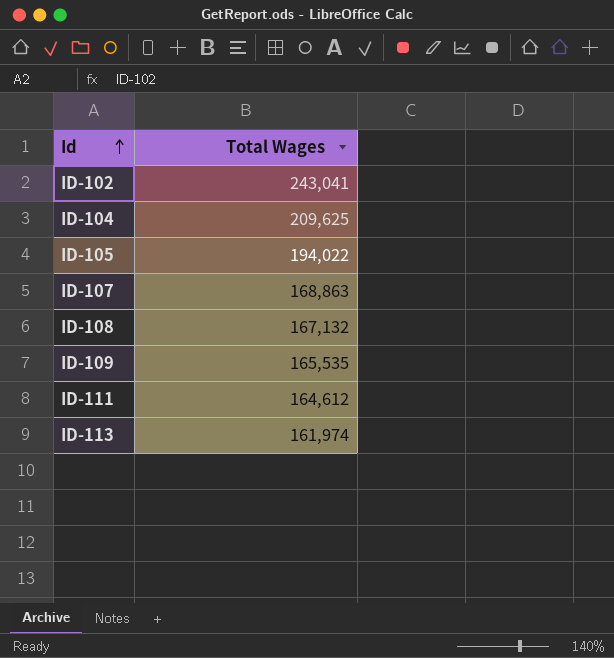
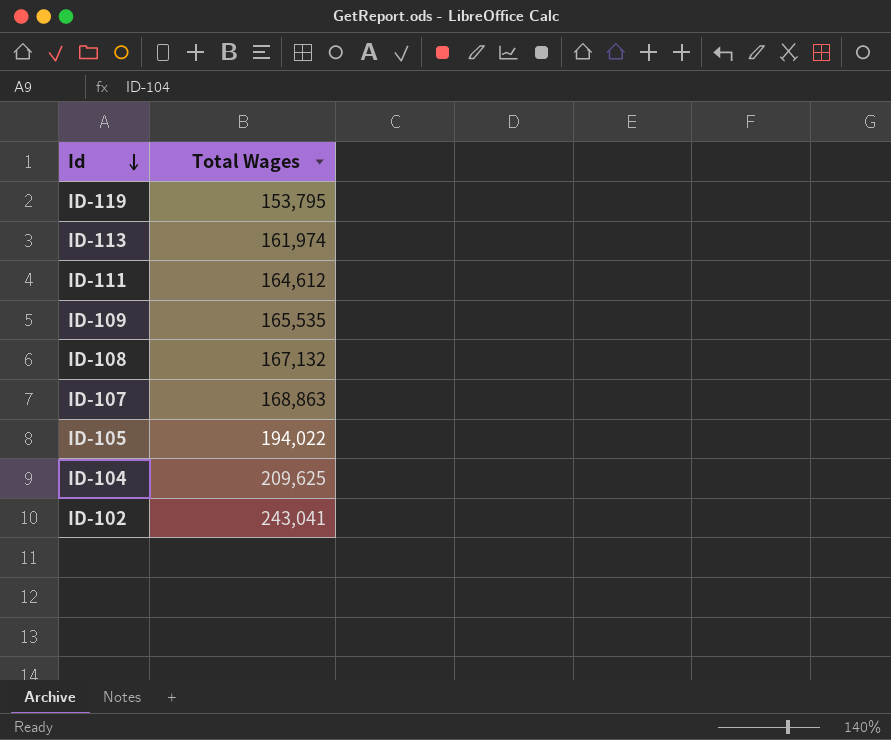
row order: Id ascending -> Id descending
row ID-119: none -> 153,795

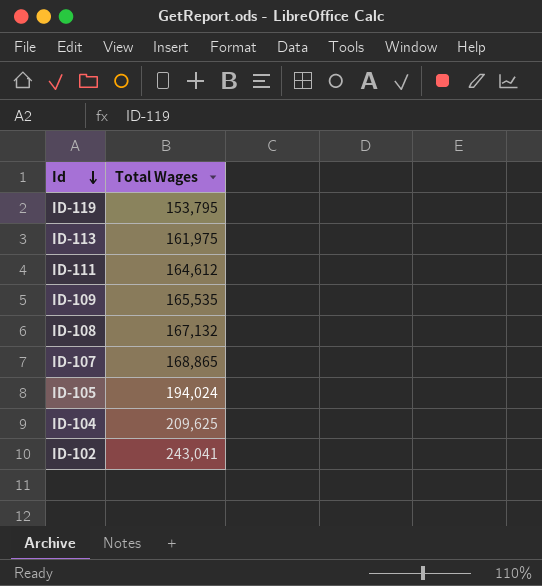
ID-113 | Total Wages: 161,974 -> 161,975
ID-107 | Total Wages: 168,863 -> 168,865
ID-105 | Total Wages: 194,022 -> 194,024

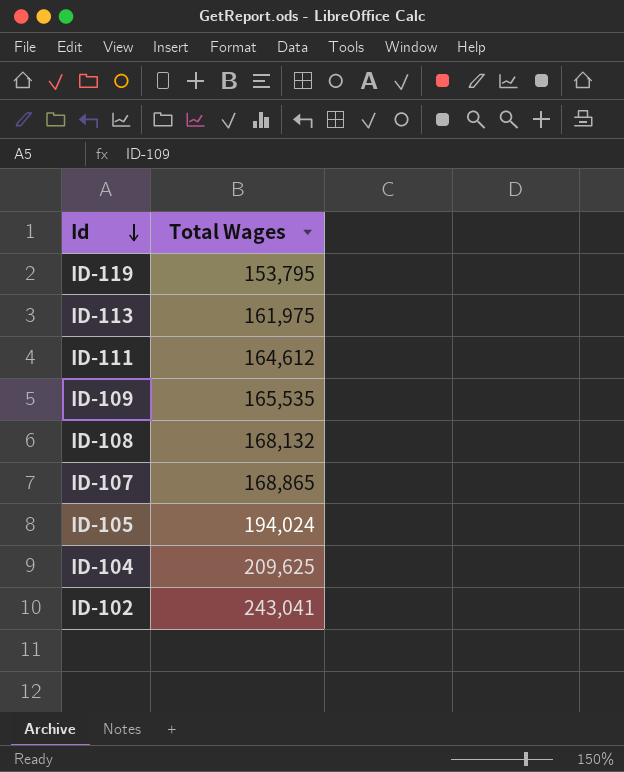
ID-108 | Total Wages: 167,132 -> 168,132

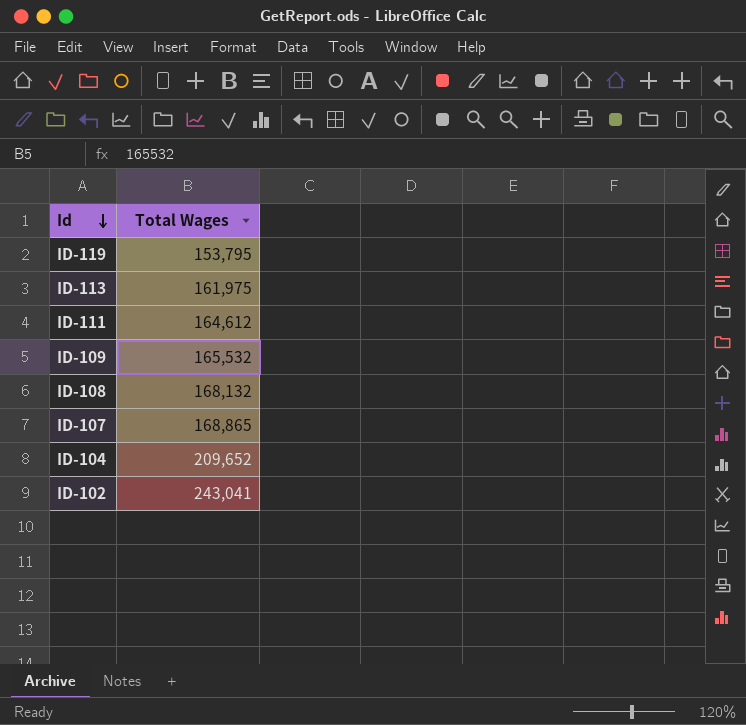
row ID-105: 194,024 -> none
ID-109 | Total Wages: 165,535 -> 165,532
ID-104 | Total Wages: 209,625 -> 209,652

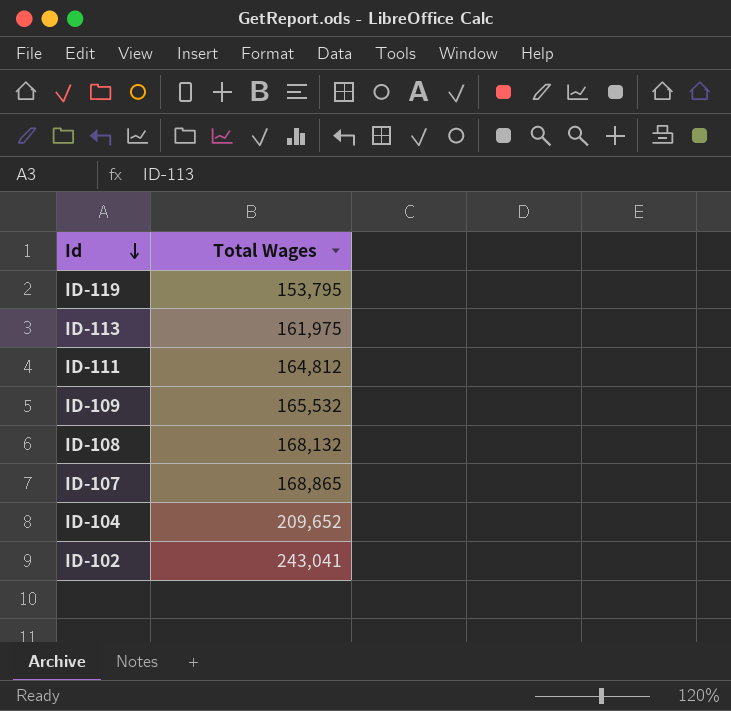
ID-111 | Total Wages: 164,612 -> 164,812

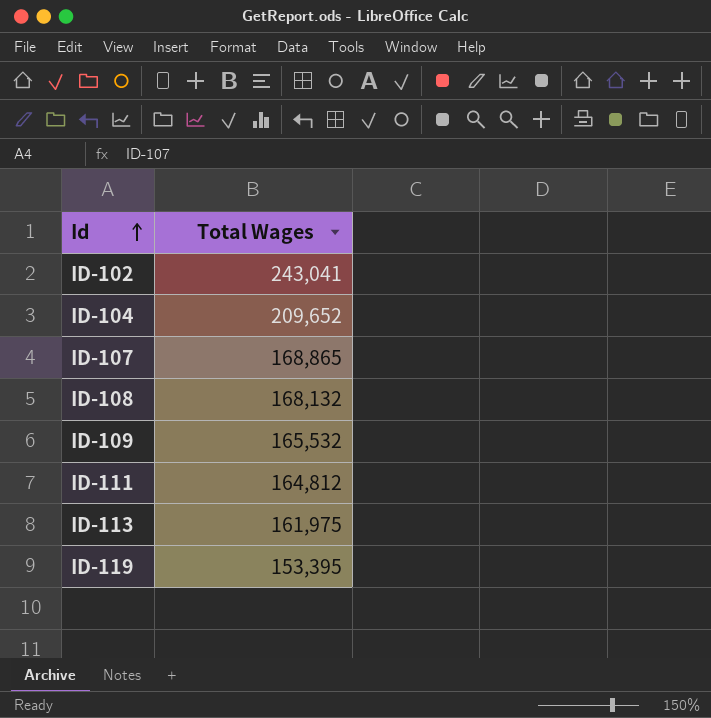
row order: Id descending -> Id ascending
ID-119 | Total Wages: 153,795 -> 153,395

